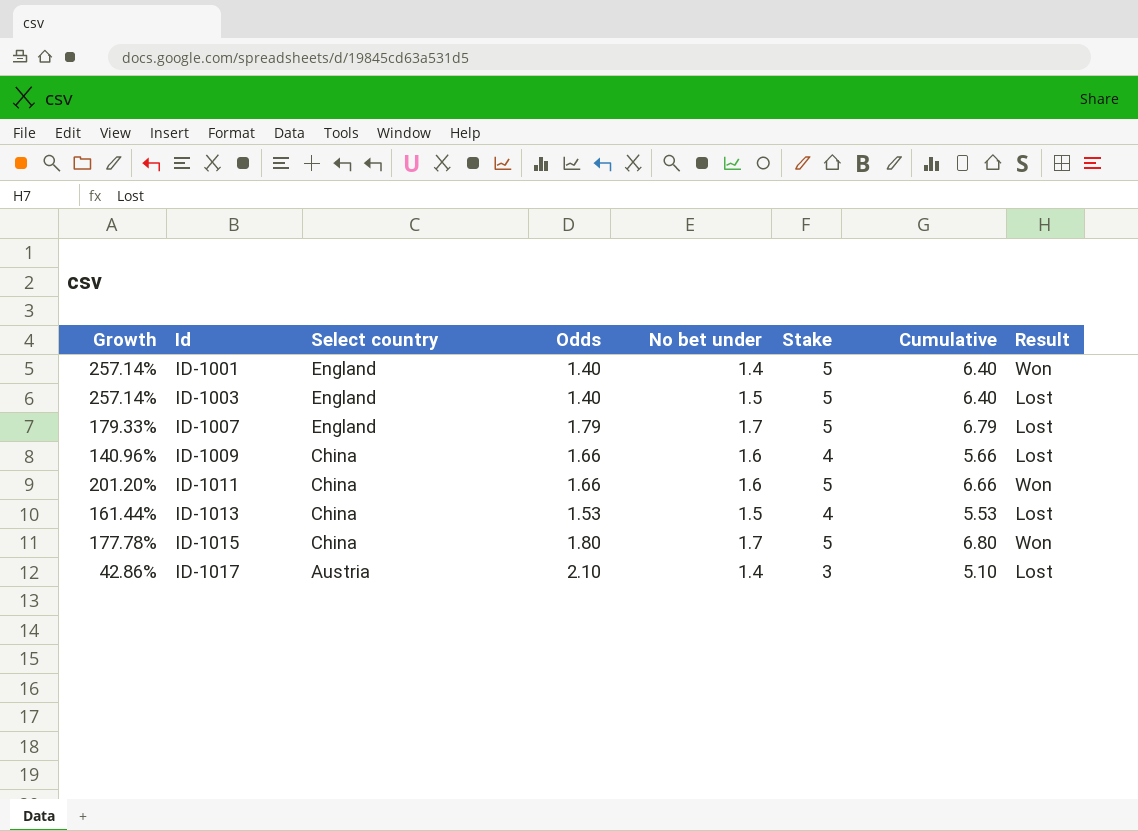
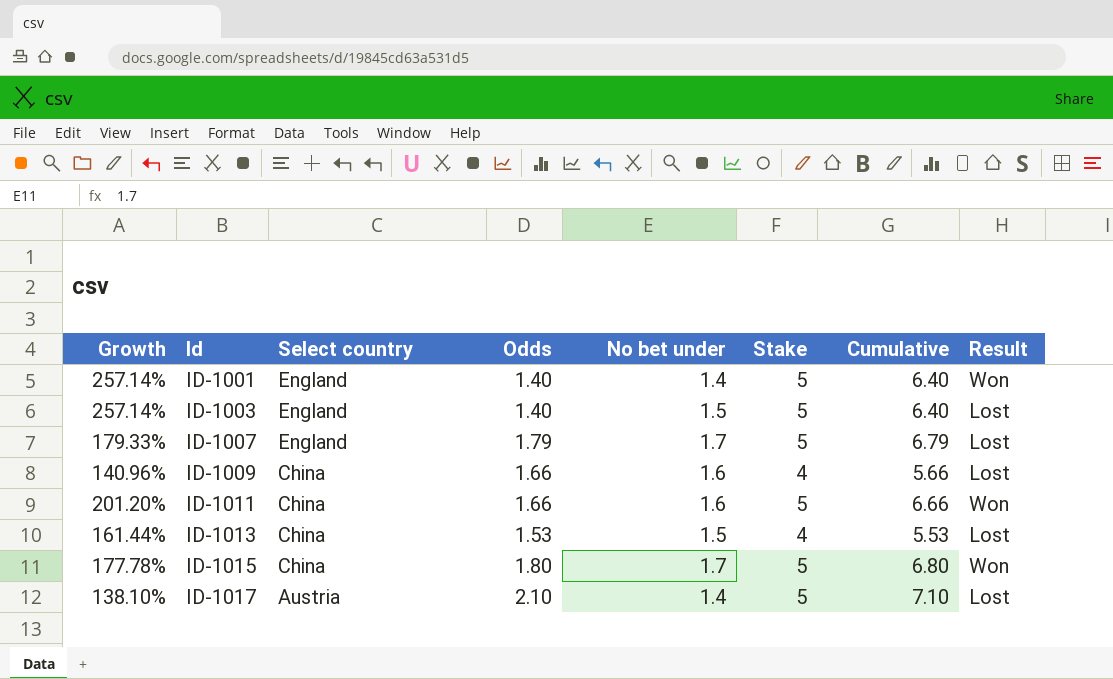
ID-1017 | Growth: 42.86% -> 138.10%
ID-1017 | Stake: 3 -> 5
ID-1017 | Cumulative: 5.10 -> 7.10

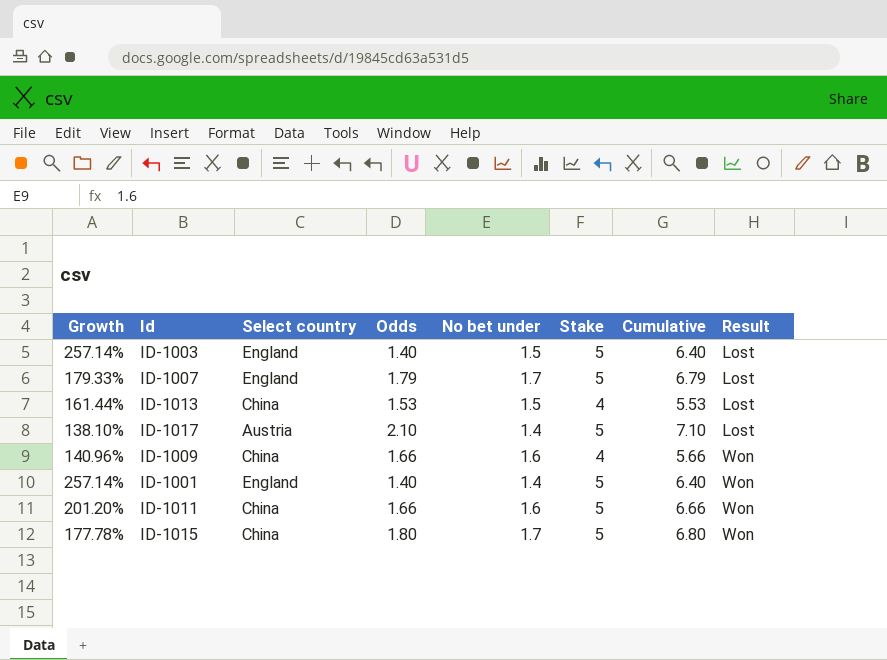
row order: Id ascending -> Result ascending
ID-1009 | Result: Lost -> Won

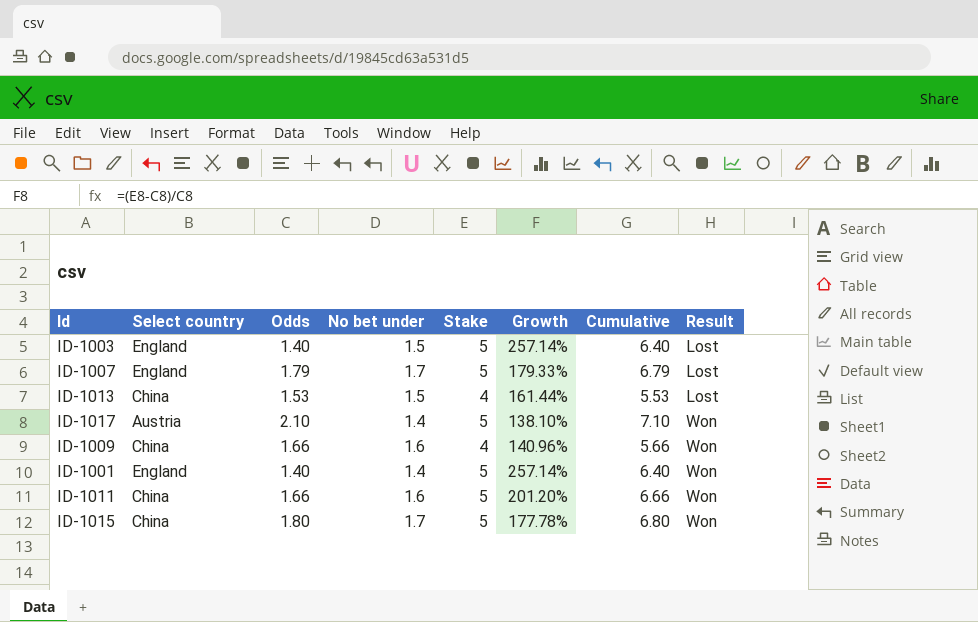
column Growth | position: 1 -> 6
ID-1017 | Result: Lost -> Won

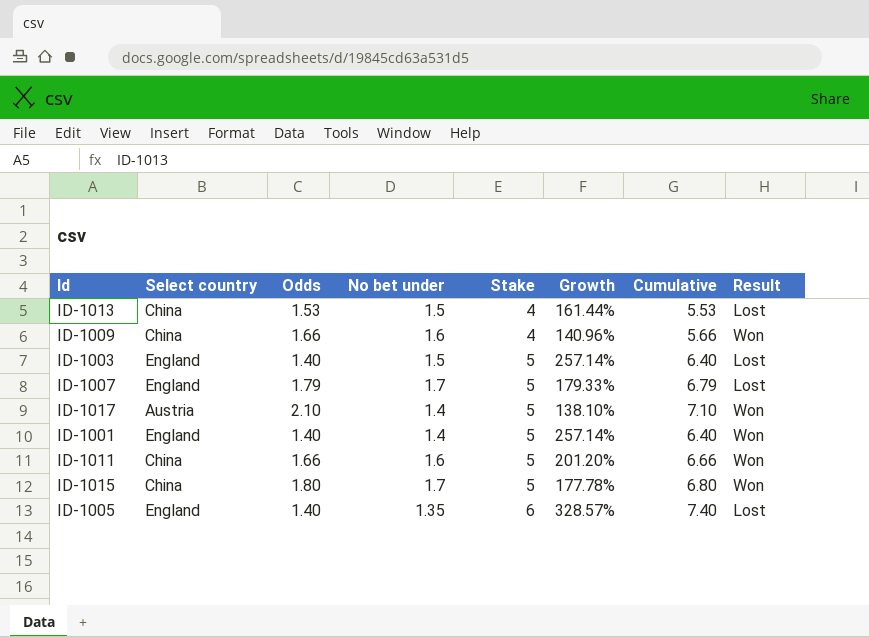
row order: Result ascending -> Stake ascending
row ID-1005: none -> England | 1.40 | 1.35 | 6 | 328.57% | 7.40 | Lost

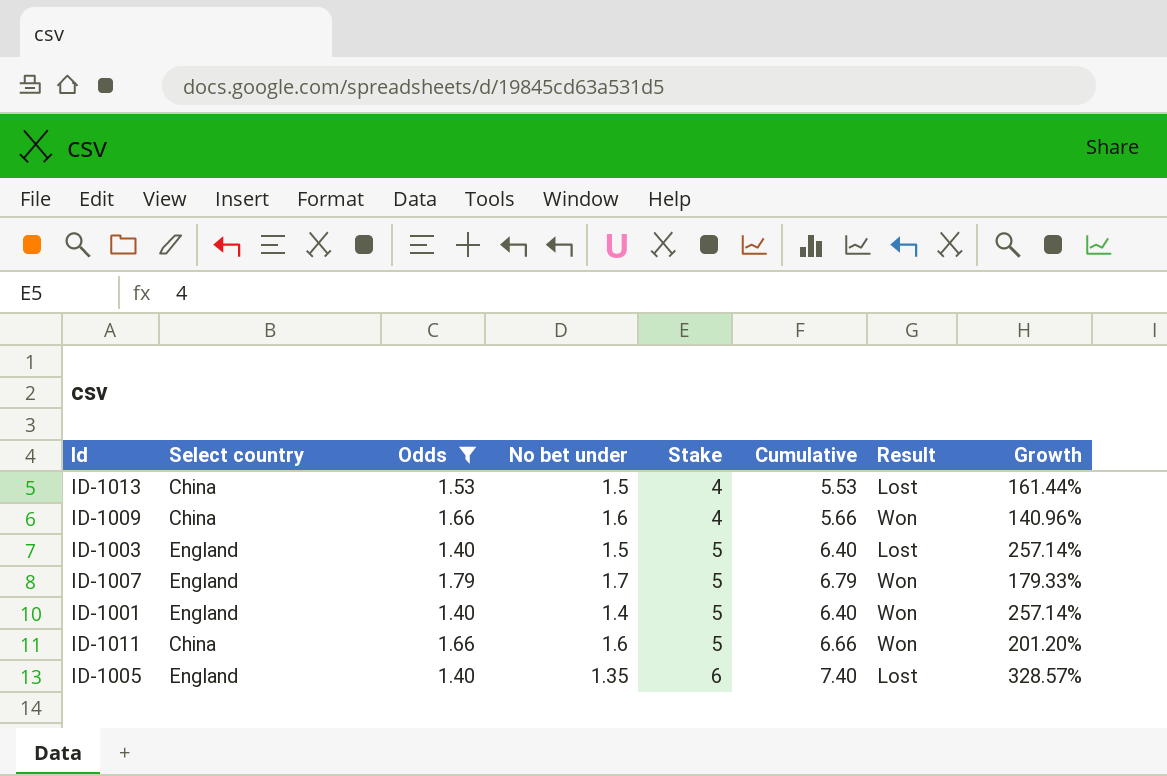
filter: none -> Odds <= 1.79
column Growth | position: 6 -> 8
ID-1007 | Result: Lost -> Won

